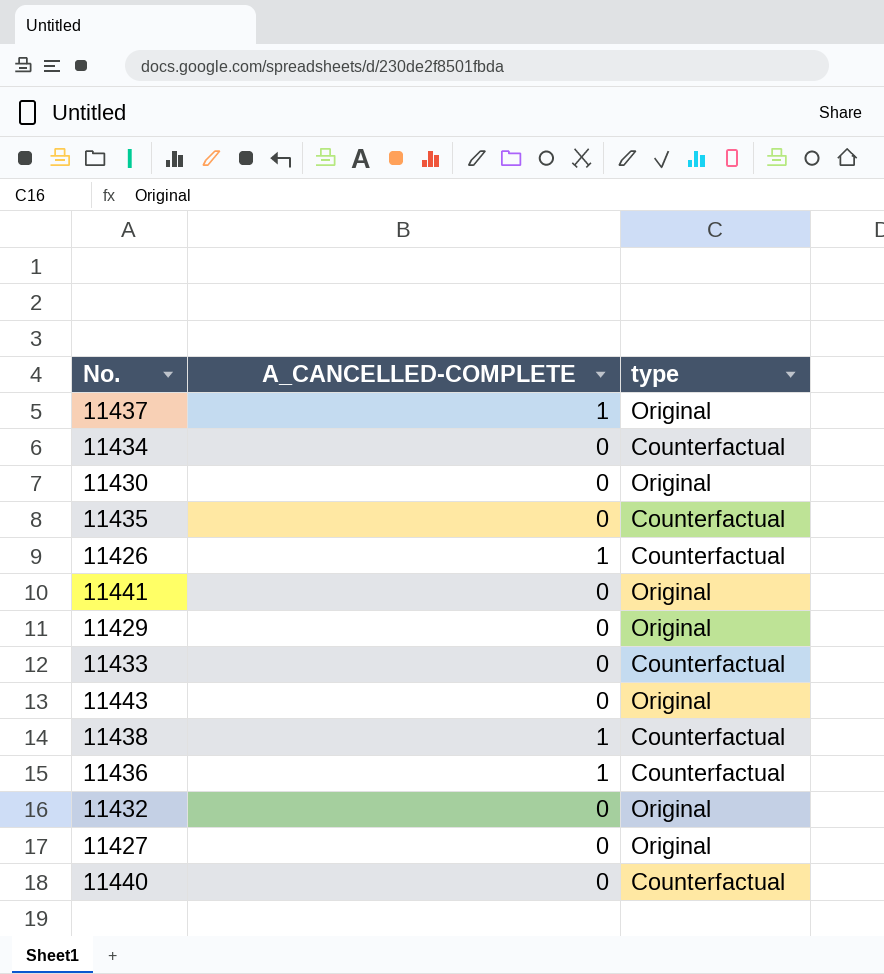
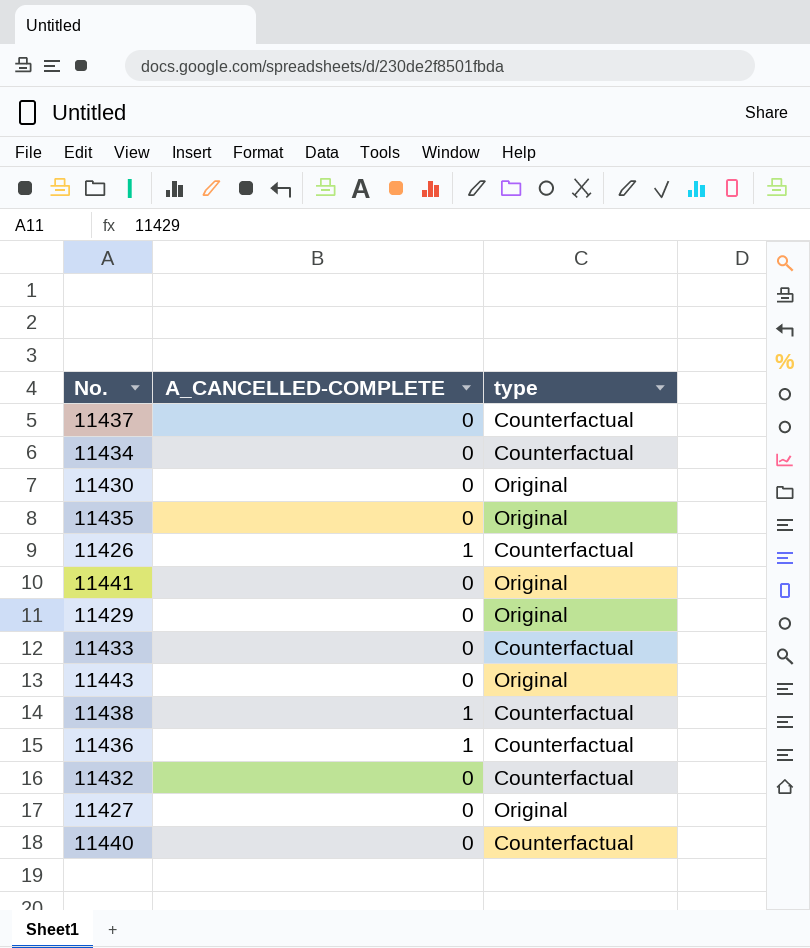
11437 | A_CANCELLED-COMPLETE: 1 -> 0
11437 | type: Original -> Counterfactual
11435 | type: Counterfactual -> Original
11432 | type: Original -> Counterfactual

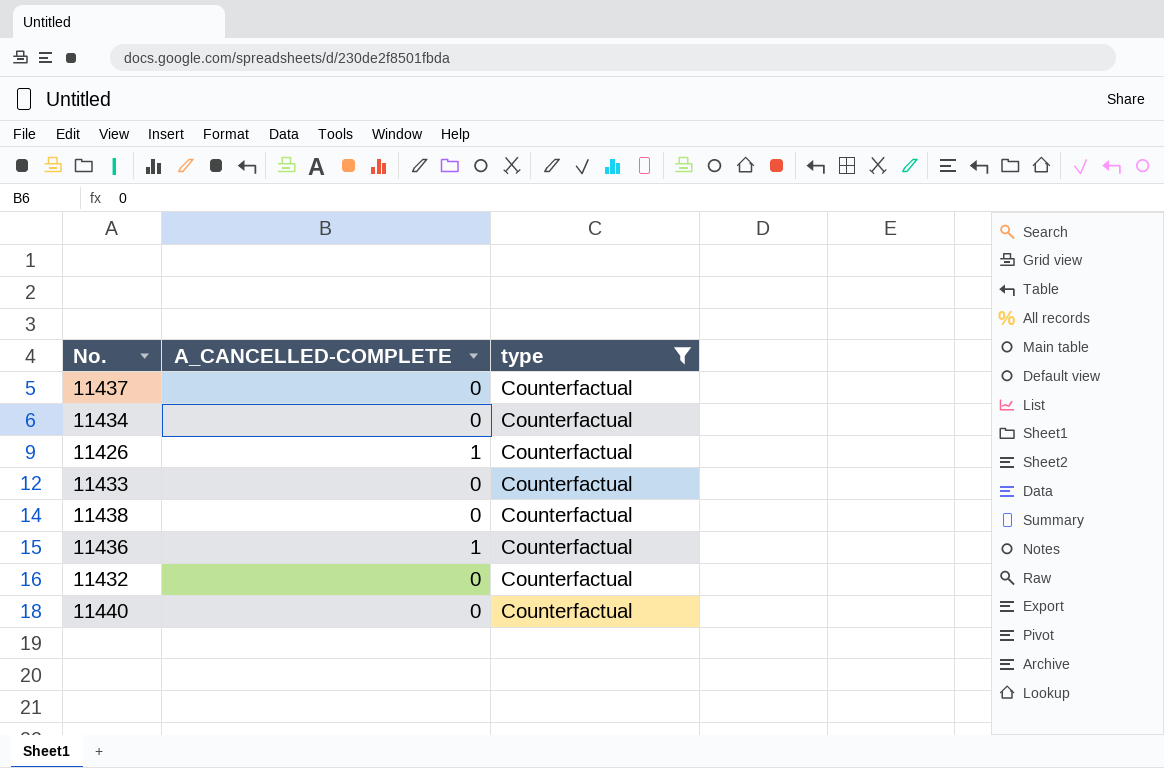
filter: none -> type = Counterfactual
11438 | A_CANCELLED-COMPLETE: 1 -> 0

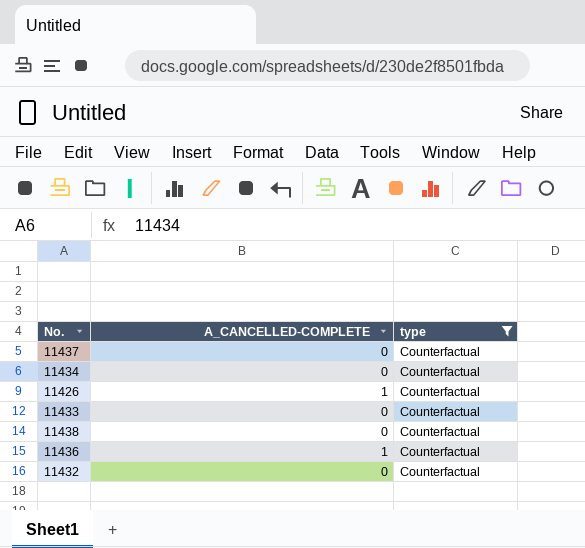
row 11440: 0 | Counterfactual -> none

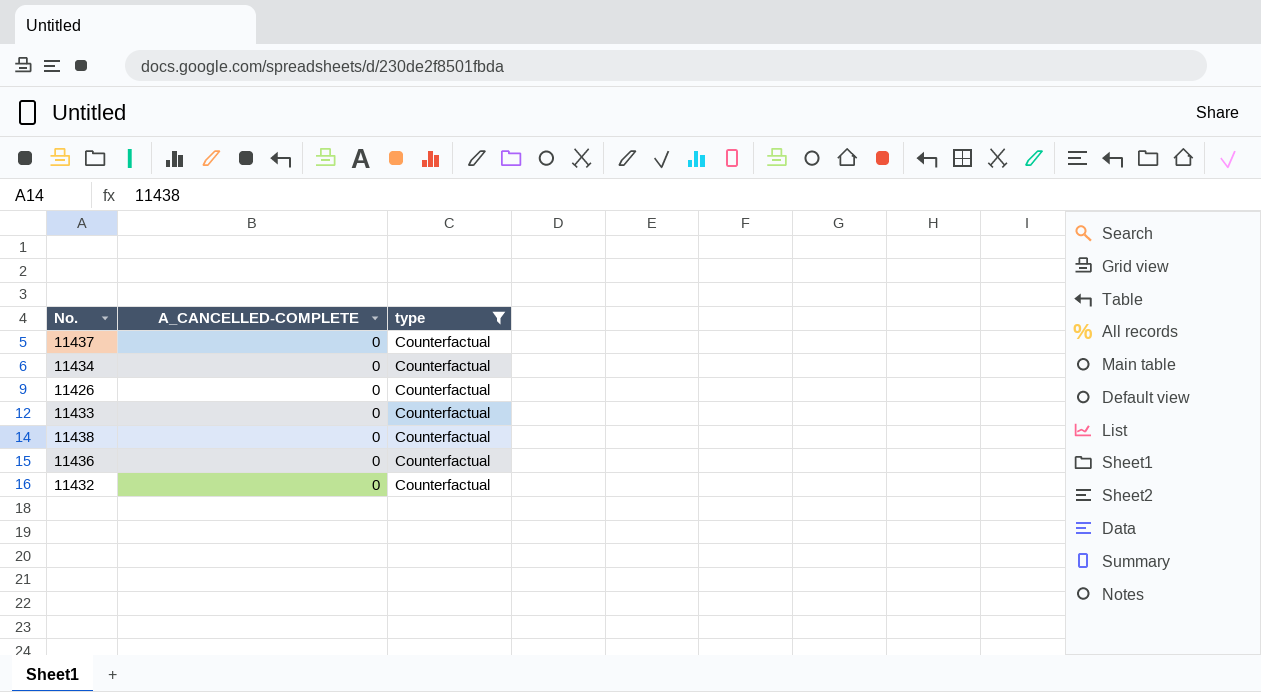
11426 | A_CANCELLED-COMPLETE: 1 -> 0
11436 | A_CANCELLED-COMPLETE: 1 -> 0

